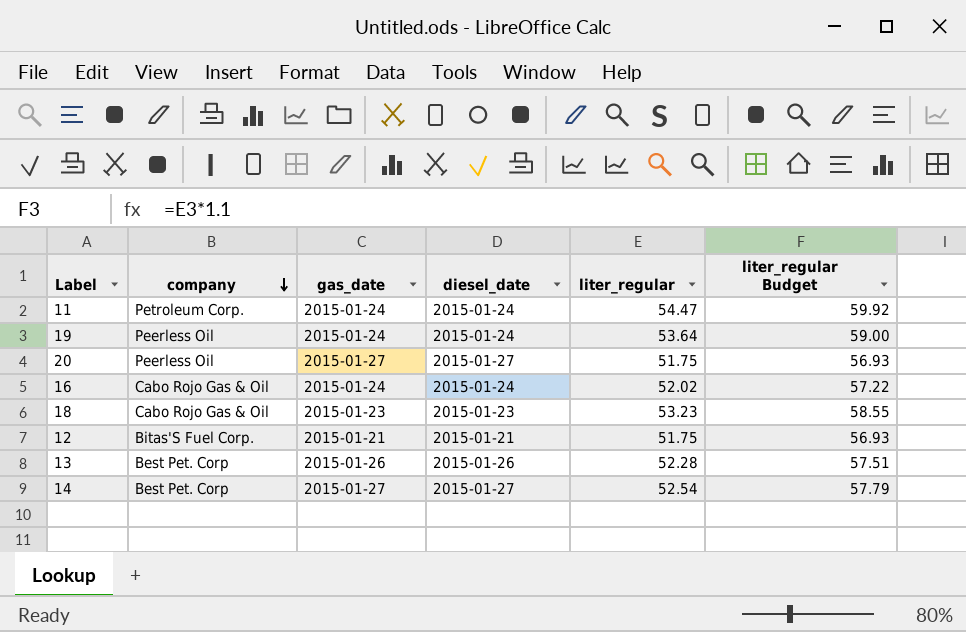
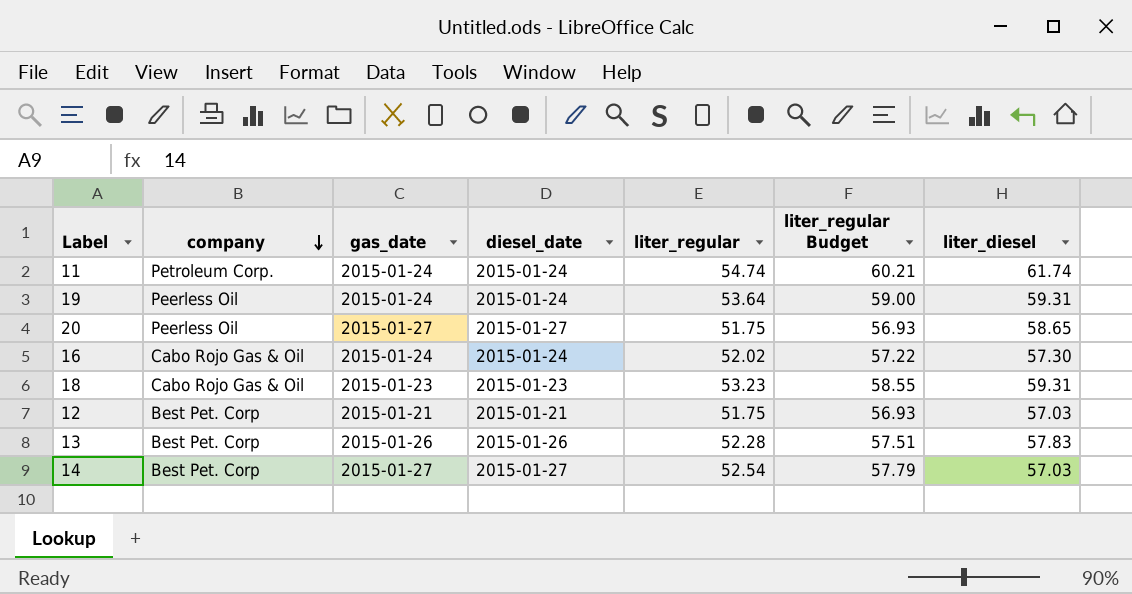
column liter_diesel | position: none -> 7
11 | liter_regular: 54.47 -> 54.74
11 | liter_regular Budget: 59.92 -> 60.21
12 | company: Bitas'S Fuel Corp. -> Best Pet. Corp

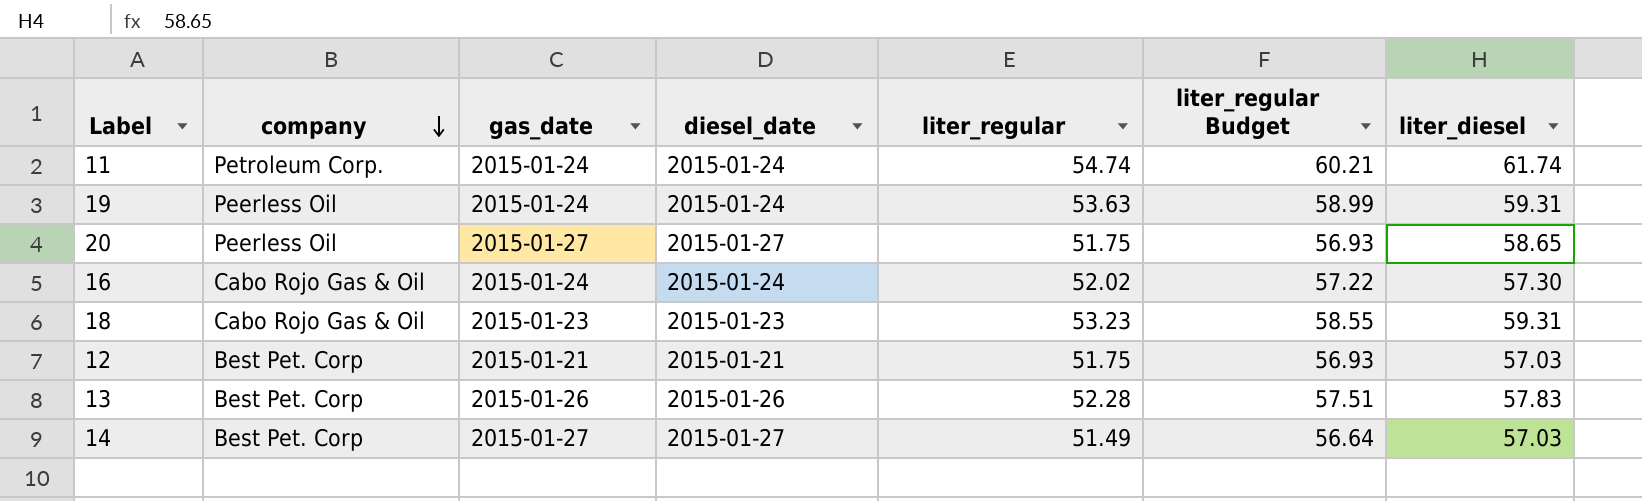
19 | liter_regular: 53.64 -> 53.63
19 | liter_regular Budget: 59.00 -> 58.99
14 | liter_regular: 52.54 -> 51.49
14 | liter_regular Budget: 57.79 -> 56.64

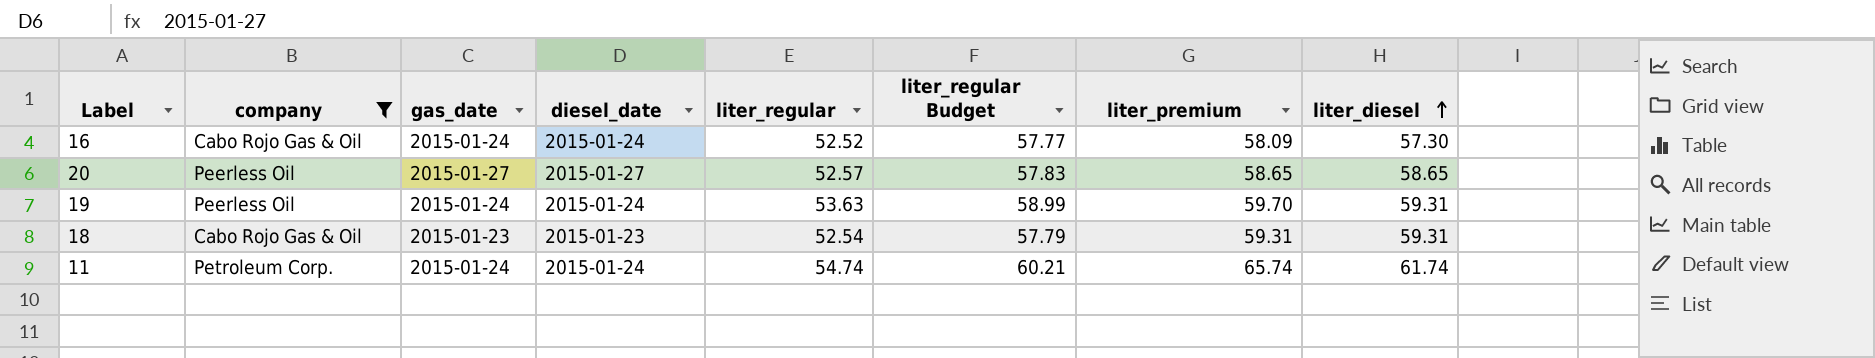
filter: none -> company != Best Pet. Corp
row order: company descending -> liter_diesel ascending
column liter_premium | position: none -> 7
16 | liter_regular: 52.02 -> 52.52
16 | liter_regular Budget: 57.22 -> 57.77
20 | liter_regular: 51.75 -> 52.57
20 | liter_regular Budget: 56.93 -> 57.83
18 | liter_regular: 53.23 -> 52.54
18 | liter_regular Budget: 58.55 -> 57.79

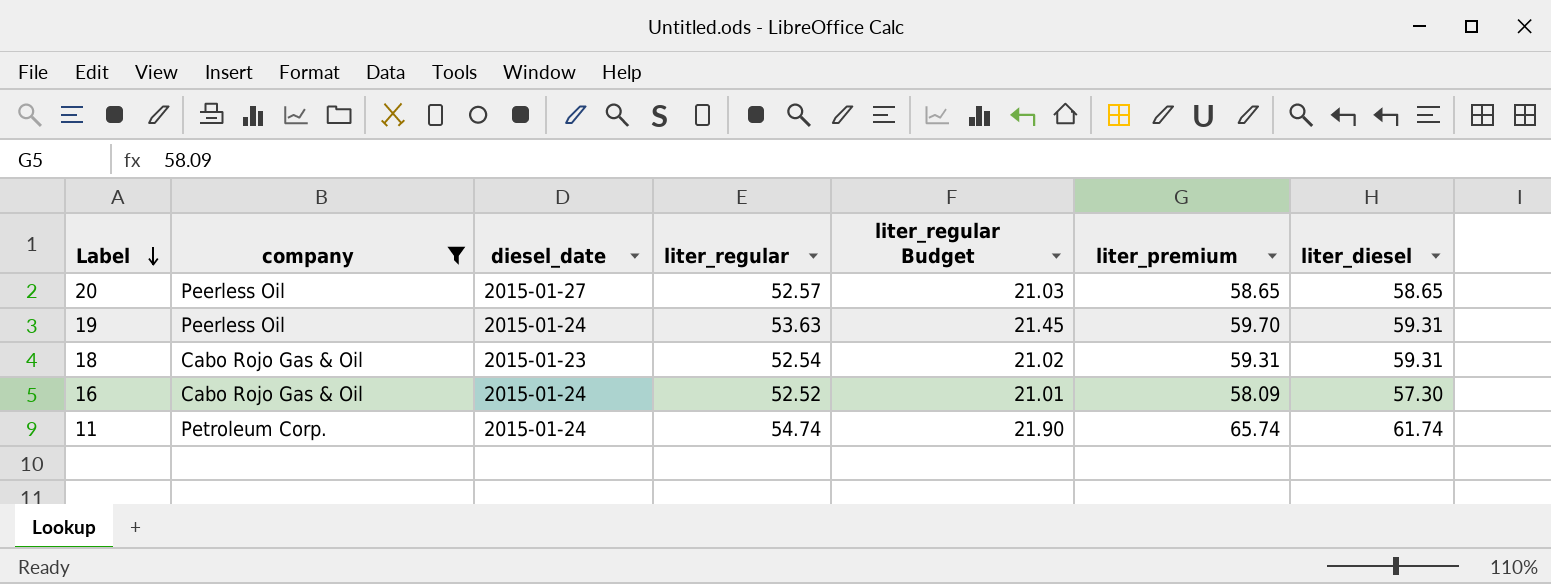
row order: liter_diesel ascending -> Label descending
column gas_date | position: 3 -> none
column liter_regular Budget | formula: [liter_regular] * 1.1 -> [liter_regular] * 0.4

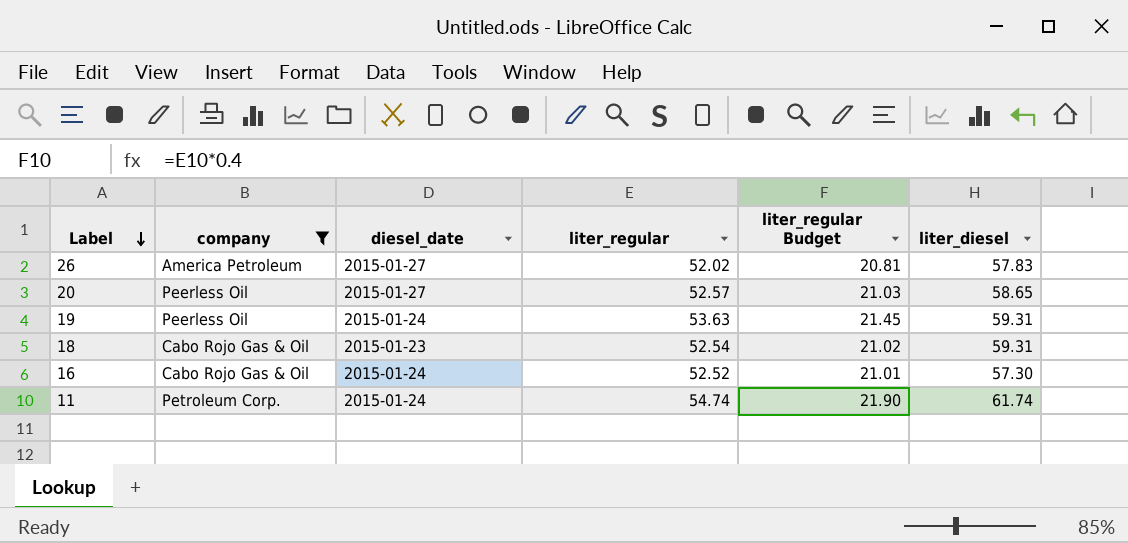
column liter_premium | position: 6 -> none
row 26: none -> America Petroleum | 2015-01-27 | 52.02 | 20.81 | 57.83

